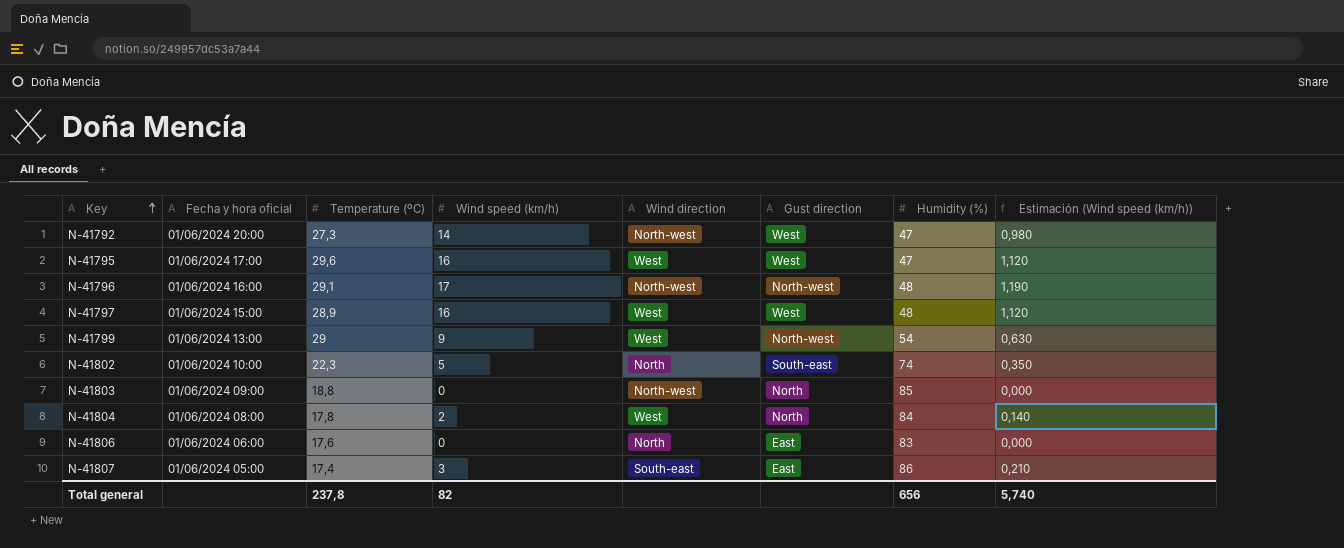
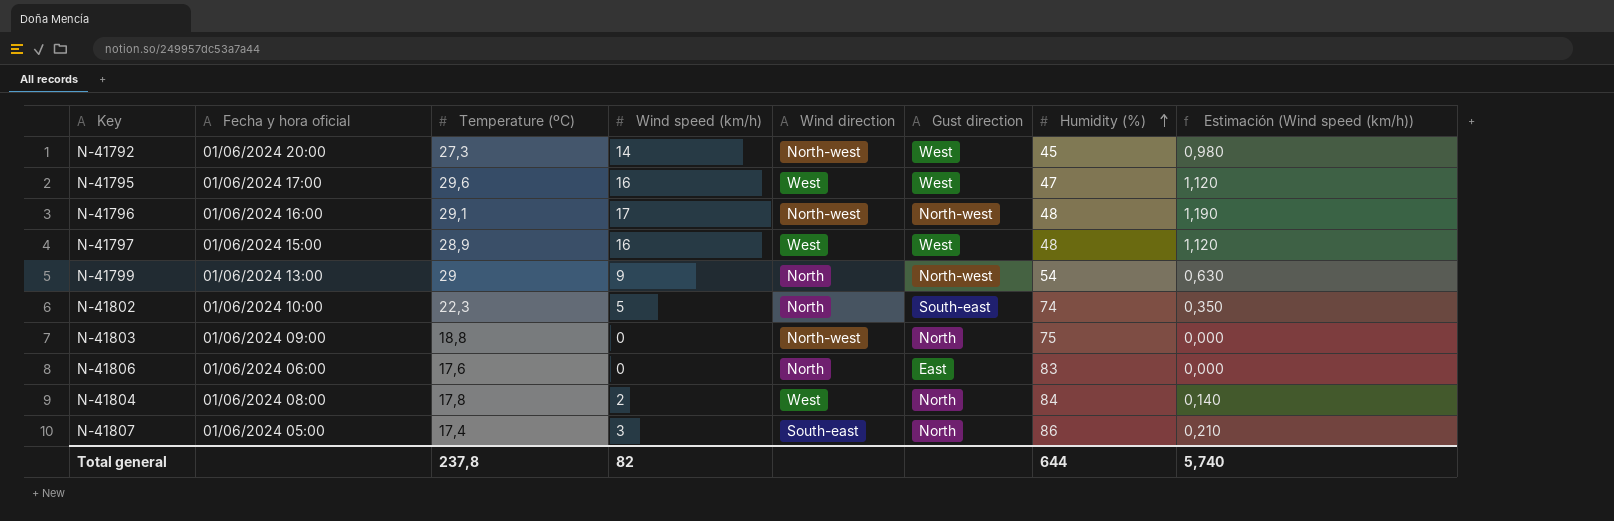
row order: Key ascending -> Humidity (%) ascending
N-41792 | Humidity (%): 47 -> 45
N-41799 | Wind direction: West -> North
N-41803 | Humidity (%): 85 -> 75
N-41807 | Gust direction: East -> North
Total general | Humidity (%): 656 -> 644

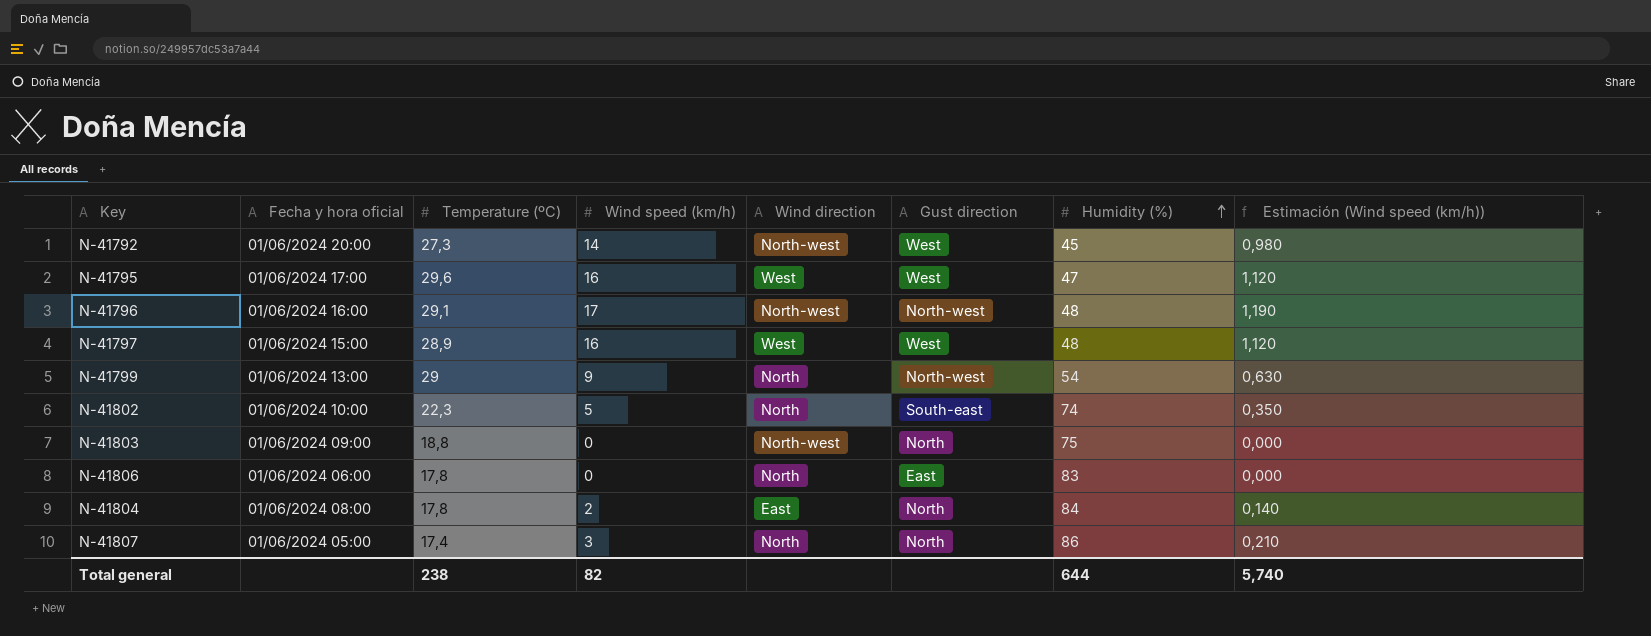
N-41806 | Temperature (ºC): 17,6 -> 17,8
N-41804 | Wind direction: West -> East
N-41807 | Wind direction: South-east -> North
Total general | Temperature (ºC): 237,8 -> 238

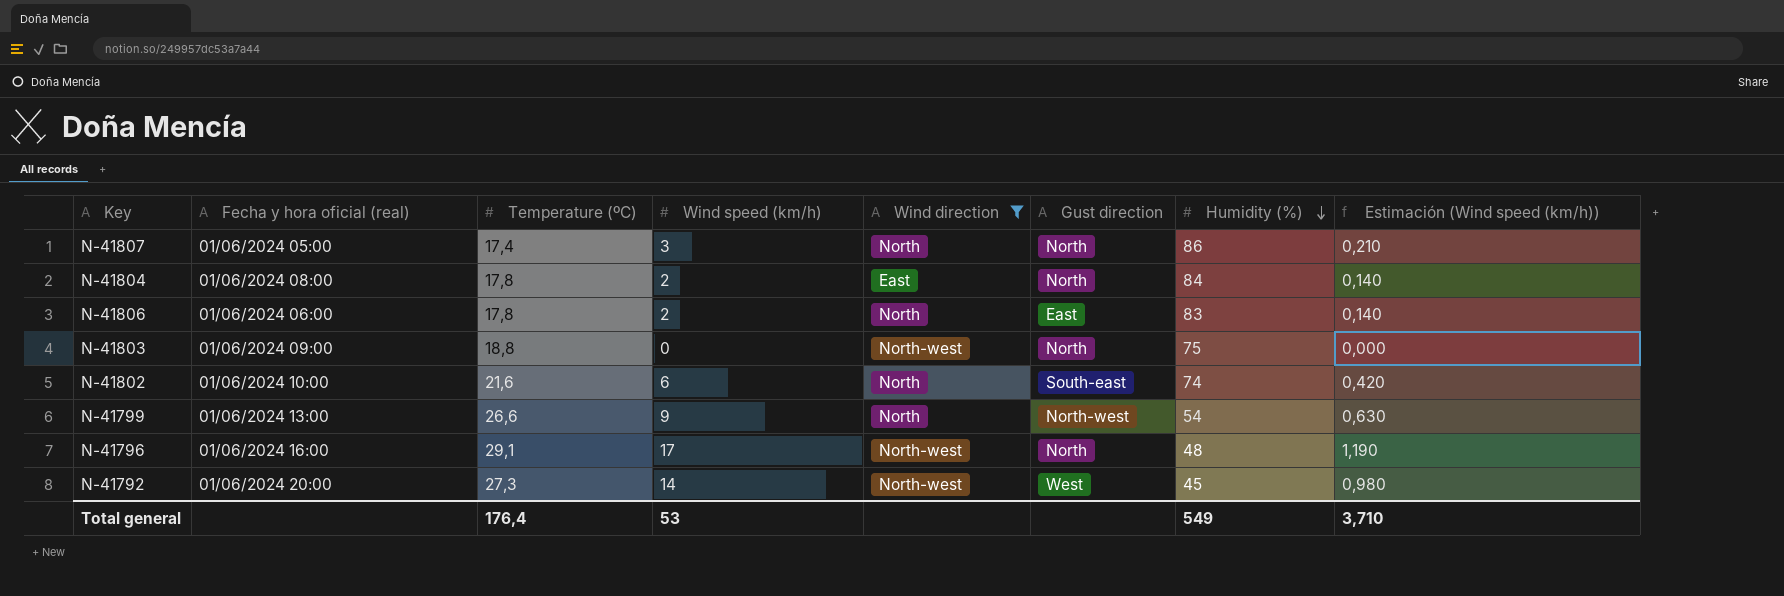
filter: none -> Wind direction != West
row order: Humidity (%) ascending -> Humidity (%) descending
column name: Fecha y hora oficial -> Fecha y hora oficial (real)
N-41806 | Wind speed (km/h): 0 -> 2
N-41806 | Estimación (Wind speed (km/h)): 0,000 -> 0,140
N-41802 | Temperature (ºC): 22,3 -> 21,6
N-41802 | Wind speed (km/h): 5 -> 6
N-41802 | Estimación (Wind speed (km/h)): 0,350 -> 0,420
N-41799 | Temperature (ºC): 29 -> 26,6
N-41796 | Gust direction: North-west -> North
Total general | Temperature (ºC): 238 -> 176,4
Total general | Wind speed (km/h): 82 -> 53
Total general | Humidity (%): 644 -> 549
Total general | Estimación (Wind speed (km/h)): 5,740 -> 3,710

